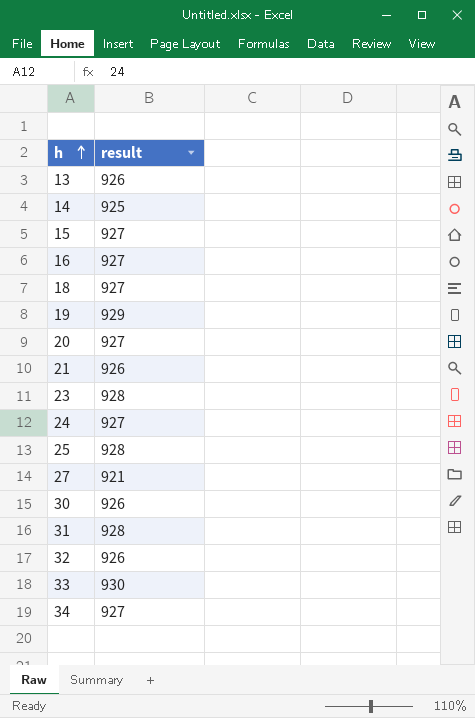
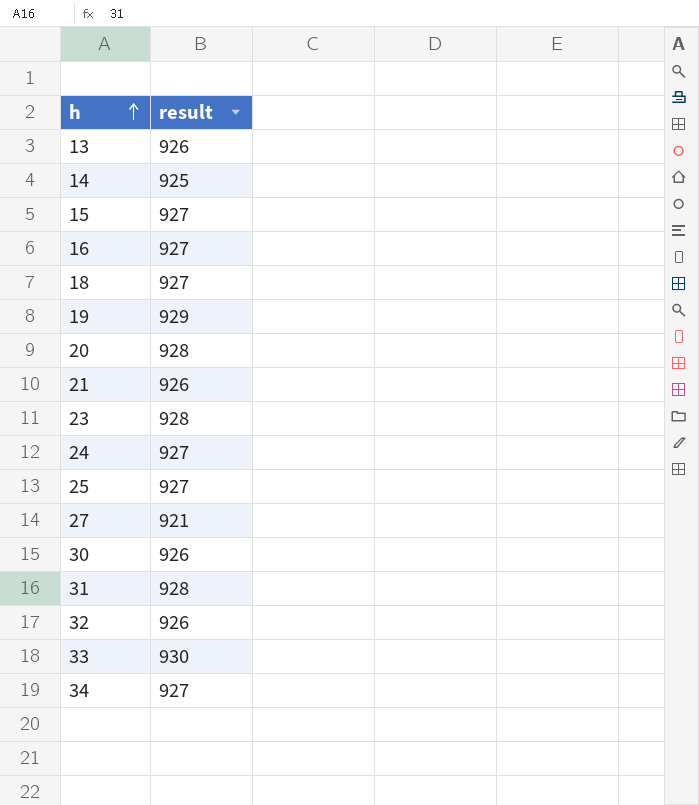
20 | result: 927 -> 928
25 | result: 928 -> 927

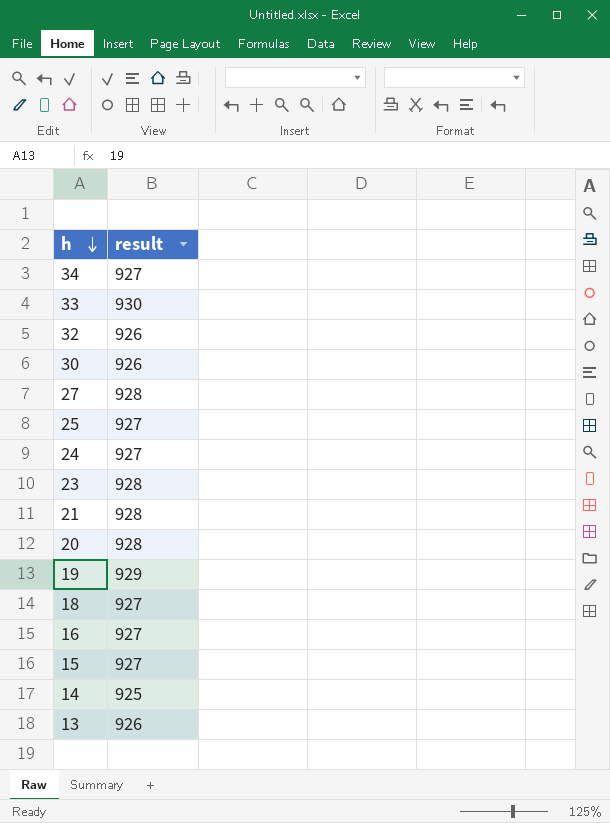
row order: h ascending -> h descending
row 31: 928 -> none
27 | result: 921 -> 928
21 | result: 926 -> 928

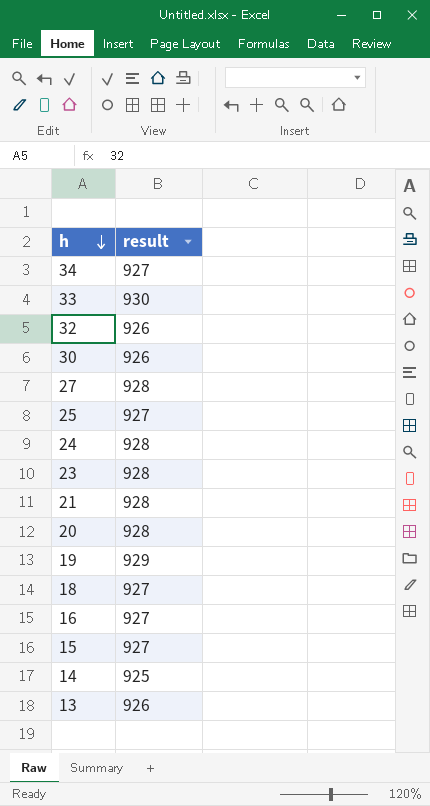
24 | result: 927 -> 928

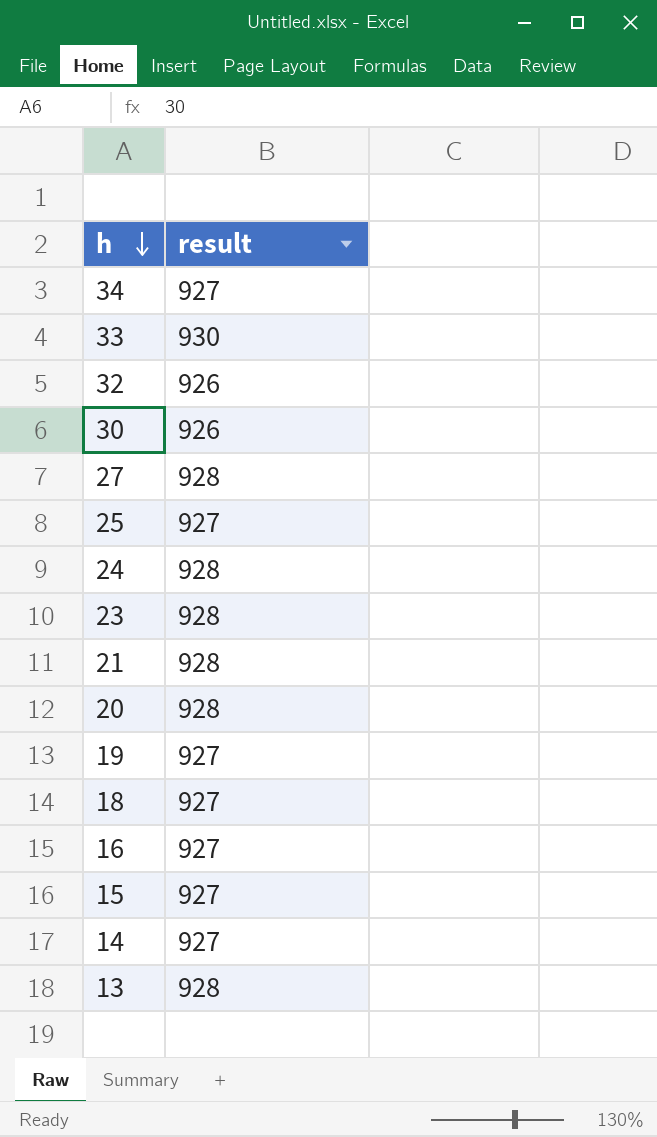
19 | result: 929 -> 927
14 | result: 925 -> 927
13 | result: 926 -> 928

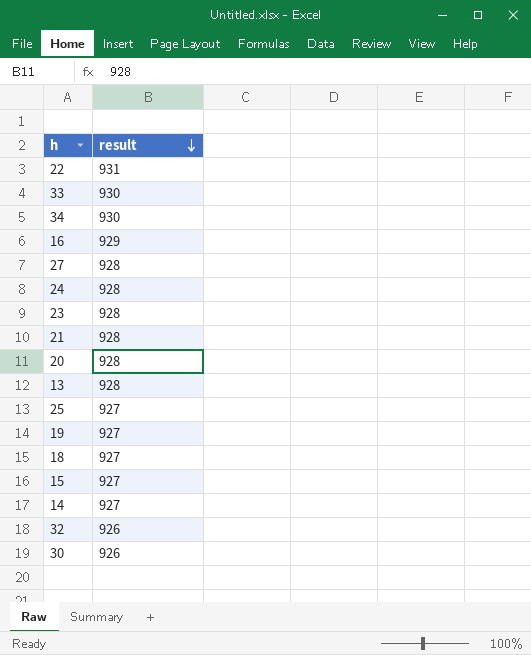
row order: h descending -> result descending
row 22: none -> 931
34 | result: 927 -> 930
16 | result: 927 -> 929

